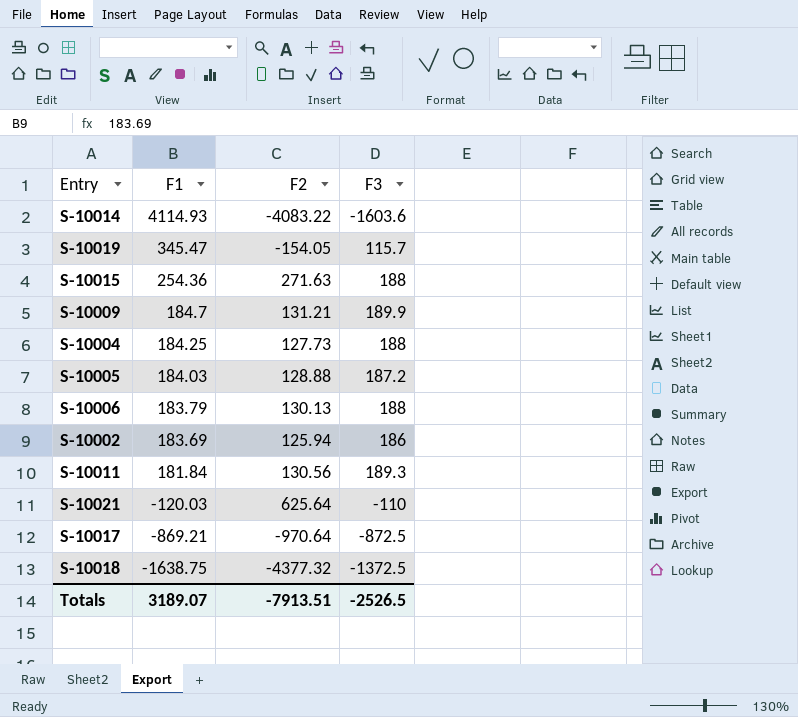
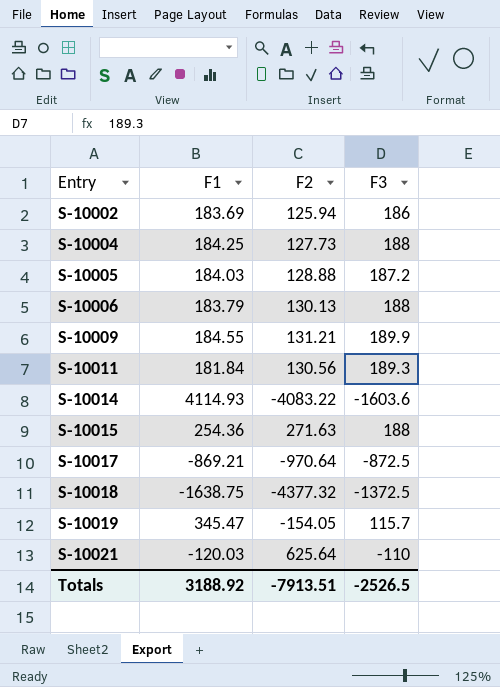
row order: F1 descending -> Entry ascending
S-10009 | F1: 184.7 -> 184.55
Totals | F1: 3189.07 -> 3188.92

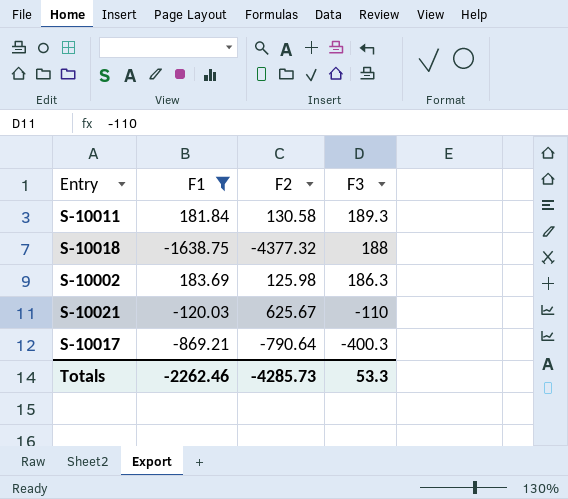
filter: none -> F1 <= 183.69
row order: Entry ascending -> F3 descending
S-10011 | F2: 130.56 -> 130.58
S-10018 | F3: -1372.5 -> 188
S-10002 | F2: 125.94 -> 125.98
S-10002 | F3: 186 -> 186.3
S-10021 | F2: 625.64 -> 625.67
S-10017 | F2: -970.64 -> -790.64
S-10017 | F3: -872.5 -> -400.3
Totals | F1: 3188.92 -> -2262.46
Totals | F2: -7913.51 -> -4285.73
Totals | F3: -2526.5 -> 53.3

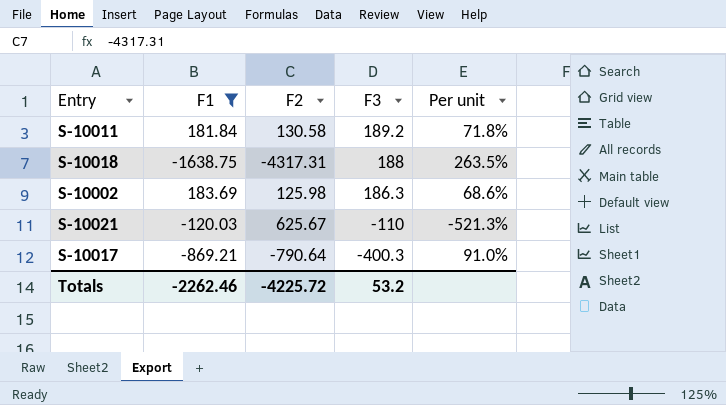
column Per unit | formula: none -> [F2] / [F1]
S-10011 | F3: 189.3 -> 189.2
S-10018 | F2: -4377.32 -> -4317.31
Totals | F2: -4285.73 -> -4225.72
Totals | F3: 53.3 -> 53.2

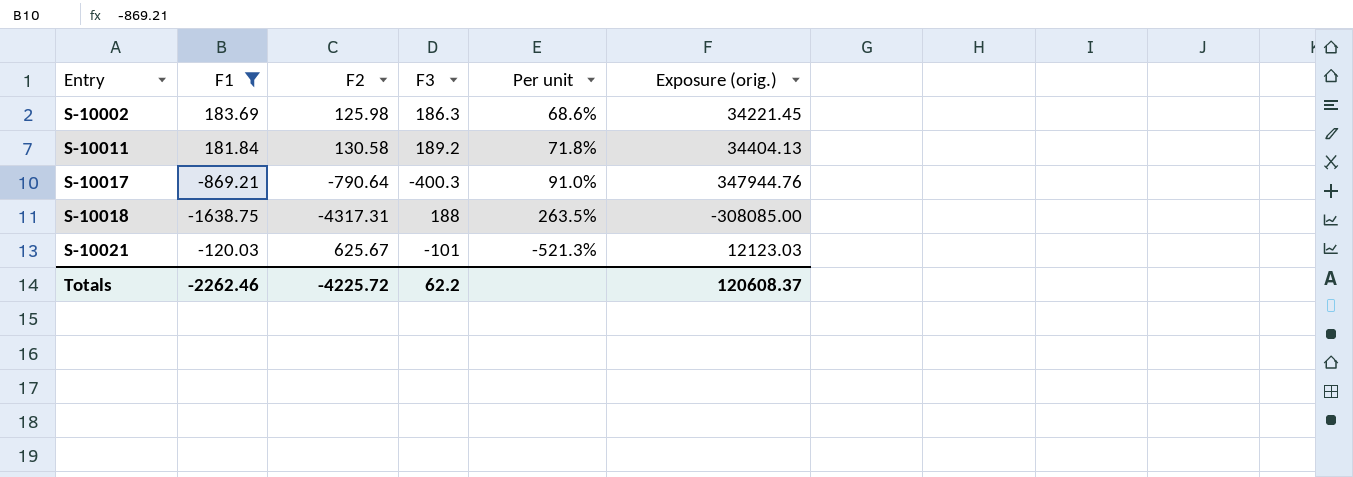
row order: F3 descending -> Entry ascending
column Exposure (orig.) | formula: none -> [F1] * [F3]
S-10021 | F3: -110 -> -101
Totals | F3: 53.2 -> 62.2

